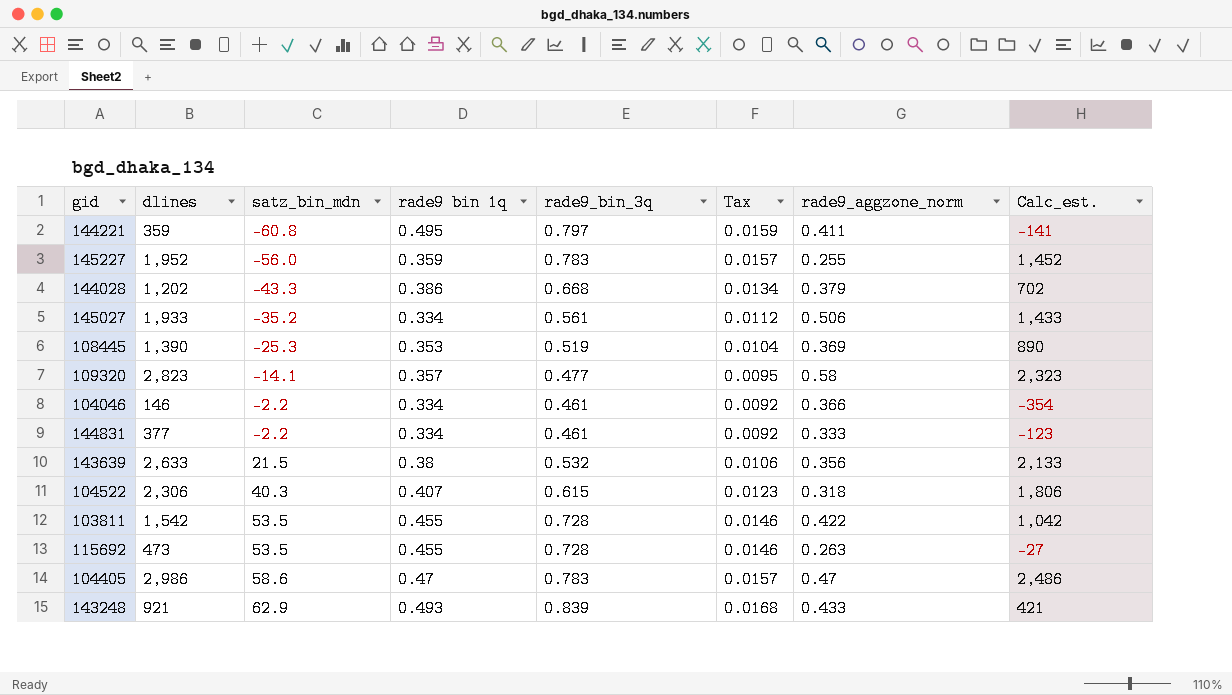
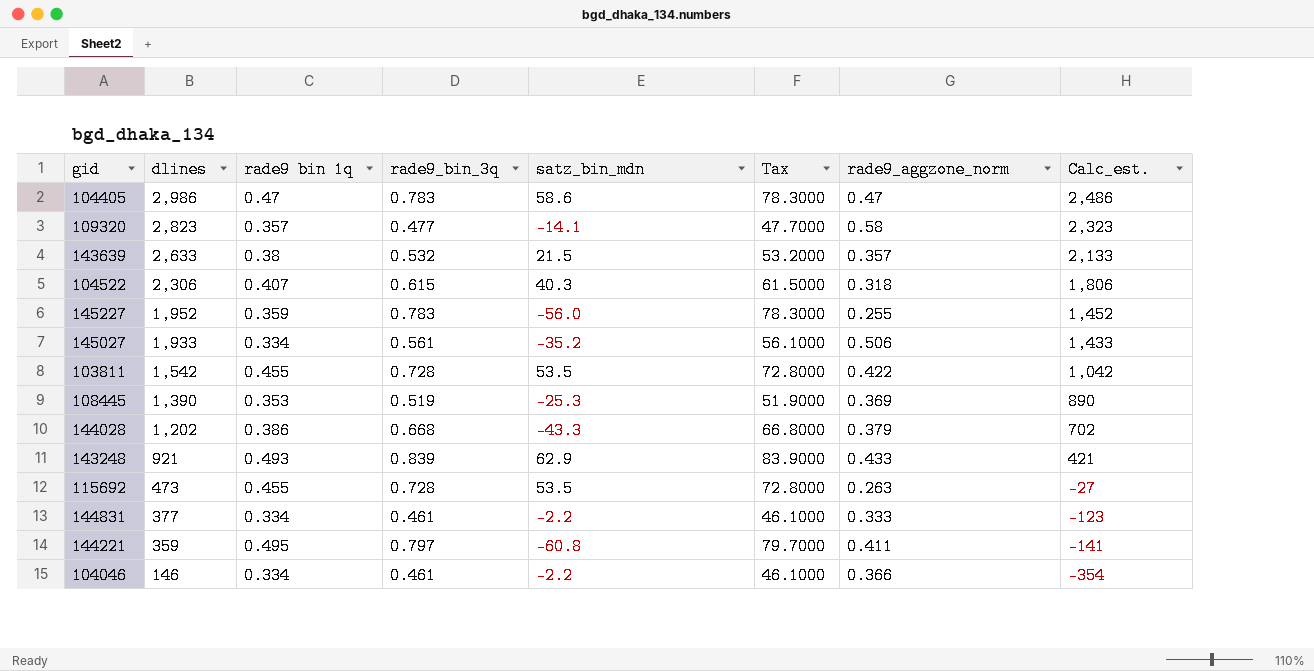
row order: satz_bin_mdn ascending -> dlines descending
column satz_bin_mdn | position: 3 -> 5
column Tax | formula: [rade9_bin_3q] * 0.02 -> [rade9_bin_3q] * 100
143639 | rade9_aggzone_norm: 0.356 -> 0.357

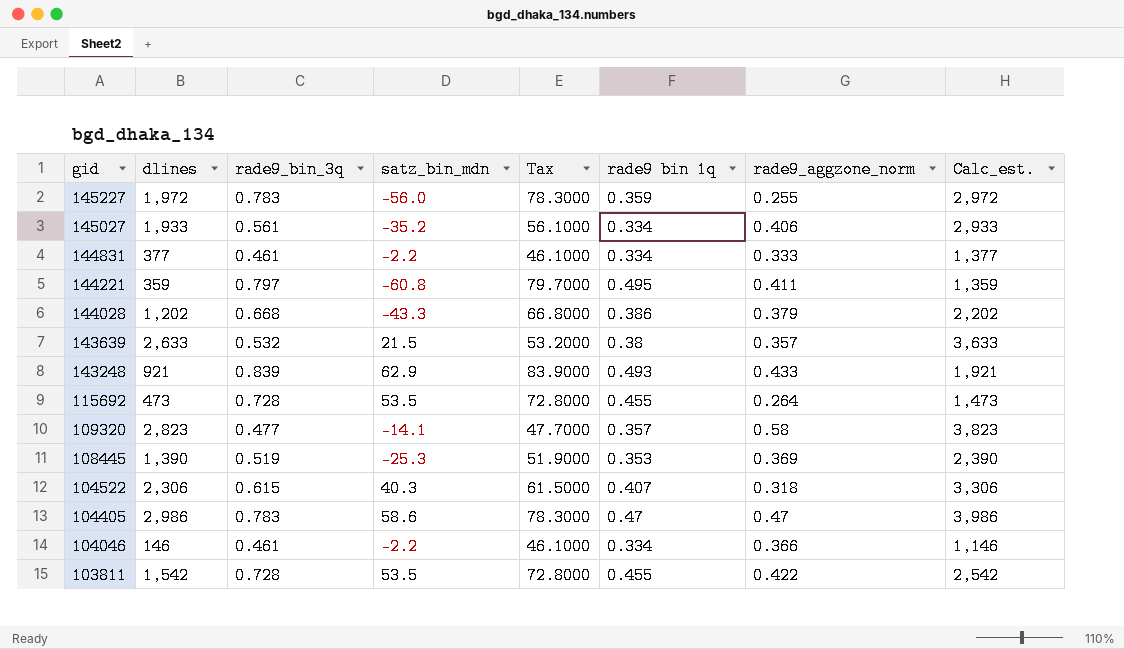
row order: dlines descending -> gid descending
column rade9 bin 1q | position: 3 -> 6
column Calc_est. | formula: [dlines] - 500 -> [dlines] + 1000
145227 | dlines: 1,952 -> 1,972
145027 | rade9_aggzone_norm: 0.506 -> 0.406
115692 | rade9_aggzone_norm: 0.263 -> 0.264

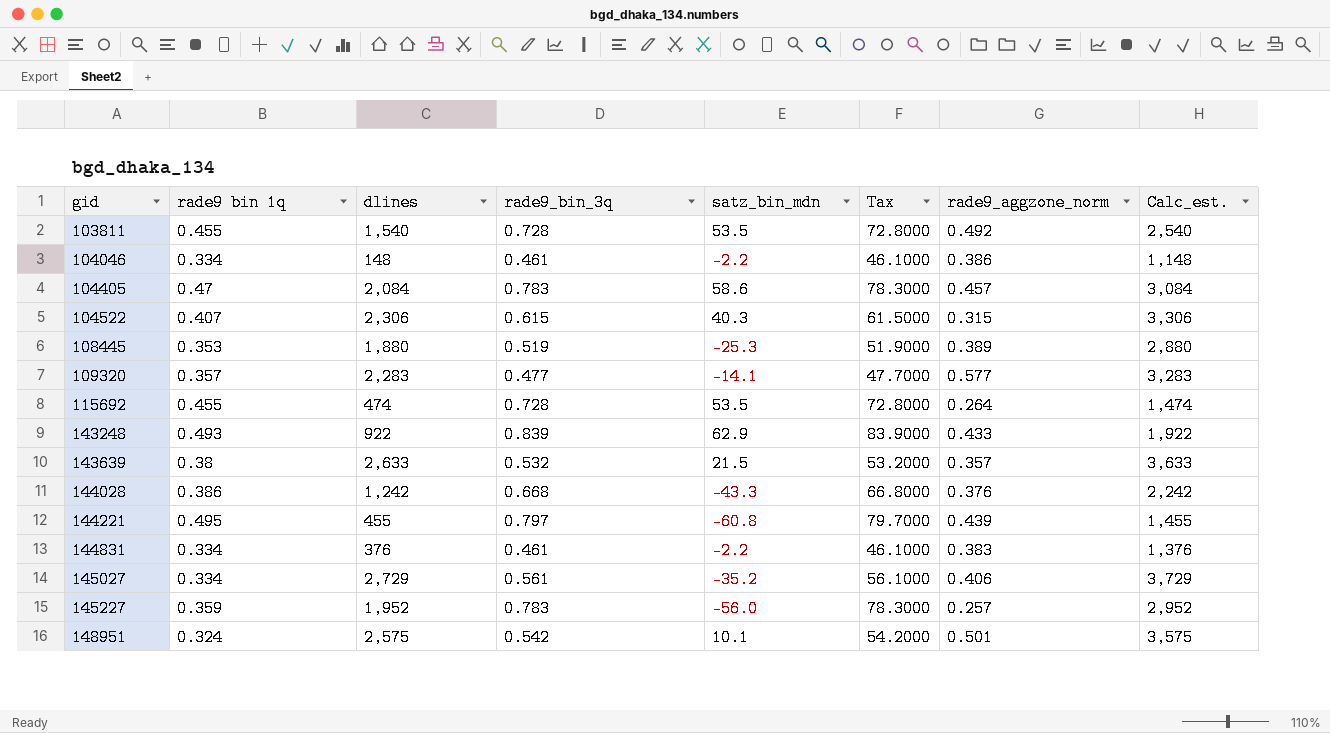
row order: gid descending -> gid ascending
column rade9 bin 1q | position: 6 -> 2
103811 | dlines: 1,542 -> 1,540
103811 | rade9_aggzone_norm: 0.422 -> 0.492
103811 | Calc_est.: 2,542 -> 2,540
104046 | dlines: 146 -> 148
104046 | rade9_aggzone_norm: 0.366 -> 0.386
104046 | Calc_est.: 1,146 -> 1,148
104405 | dlines: 2,986 -> 2,084
104405 | rade9_aggzone_norm: 0.47 -> 0.457
104405 | Calc_est.: 3,986 -> 3,084
104522 | rade9_aggzone_norm: 0.318 -> 0.315
108445 | dlines: 1,390 -> 1,880
108445 | rade9_aggzone_norm: 0.369 -> 0.389
108445 | Calc_est.: 2,390 -> 2,880
109320 | dlines: 2,823 -> 2,283
109320 | rade9_aggzone_norm: 0.58 -> 0.577
109320 | Calc_est.: 3,823 -> 3,283
115692 | dlines: 473 -> 474
115692 | Calc_est.: 1,473 -> 1,474
143248 | dlines: 921 -> 922
143248 | Calc_est.: 1,921 -> 1,922
144028 | dlines: 1,202 -> 1,242
144028 | rade9_aggzone_norm: 0.379 -> 0.376
144028 | Calc_est.: 2,202 -> 2,242
144221 | dlines: 359 -> 455
144221 | rade9_aggzone_norm: 0.411 -> 0.439
144221 | Calc_est.: 1,359 -> 1,455
144831 | dlines: 377 -> 376
144831 | rade9_aggzone_norm: 0.333 -> 0.383
144831 | Calc_est.: 1,377 -> 1,376
145027 | dlines: 1,933 -> 2,729
145027 | Calc_est.: 2,933 -> 3,729
145227 | dlines: 1,972 -> 1,952
145227 | rade9_aggzone_norm: 0.255 -> 0.257
145227 | Calc_est.: 2,972 -> 2,952
row 148951: none -> 0.324 | 2,575 | 0.542 | 10.1 | 54.2000 | 0.501 | 3,575

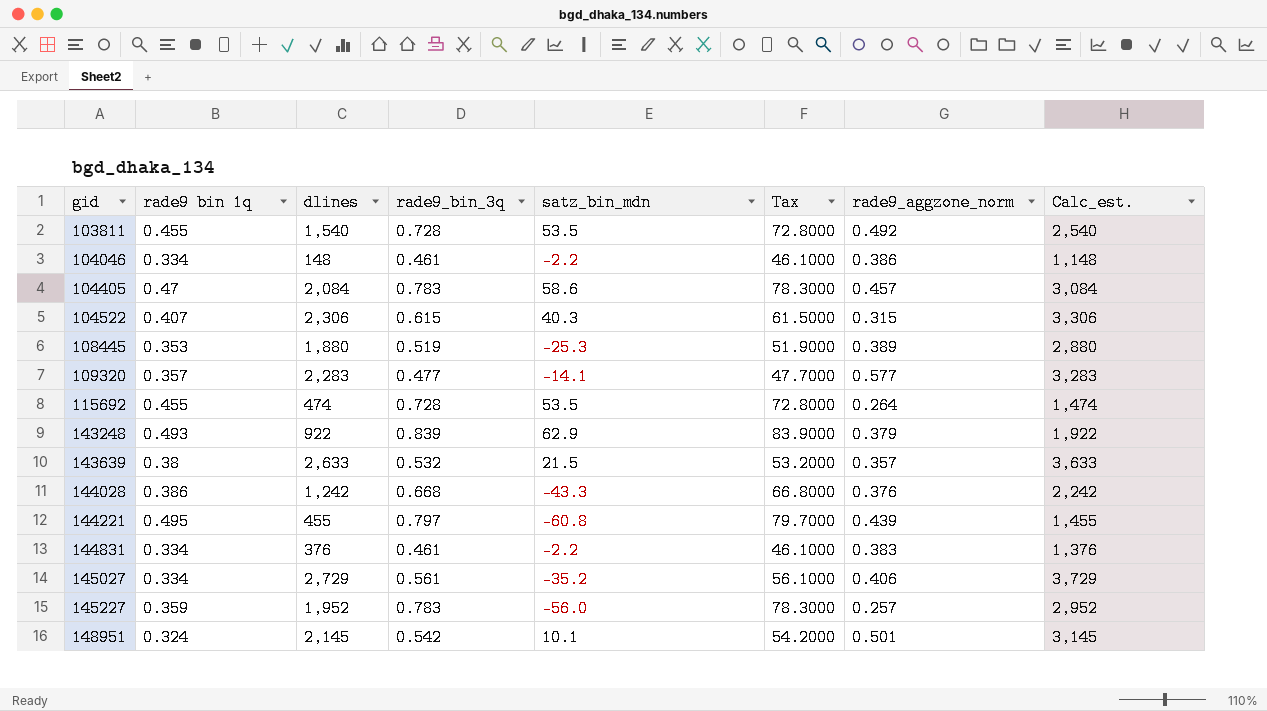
143248 | rade9_aggzone_norm: 0.433 -> 0.379
148951 | dlines: 2,575 -> 2,145
148951 | Calc_est.: 3,575 -> 3,145

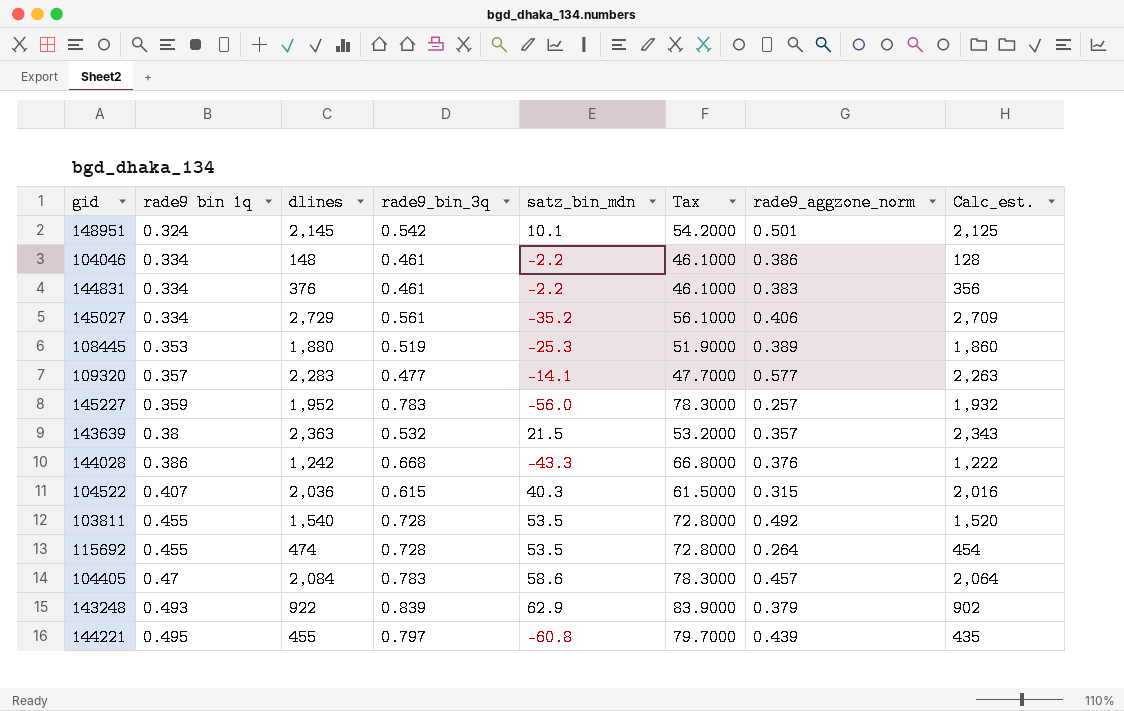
row order: gid ascending -> rade9 bin 1q ascending
column Calc_est. | formula: [dlines] + 1000 -> [dlines] - 20
143639 | dlines: 2,633 -> 2,363
104522 | dlines: 2,306 -> 2,036

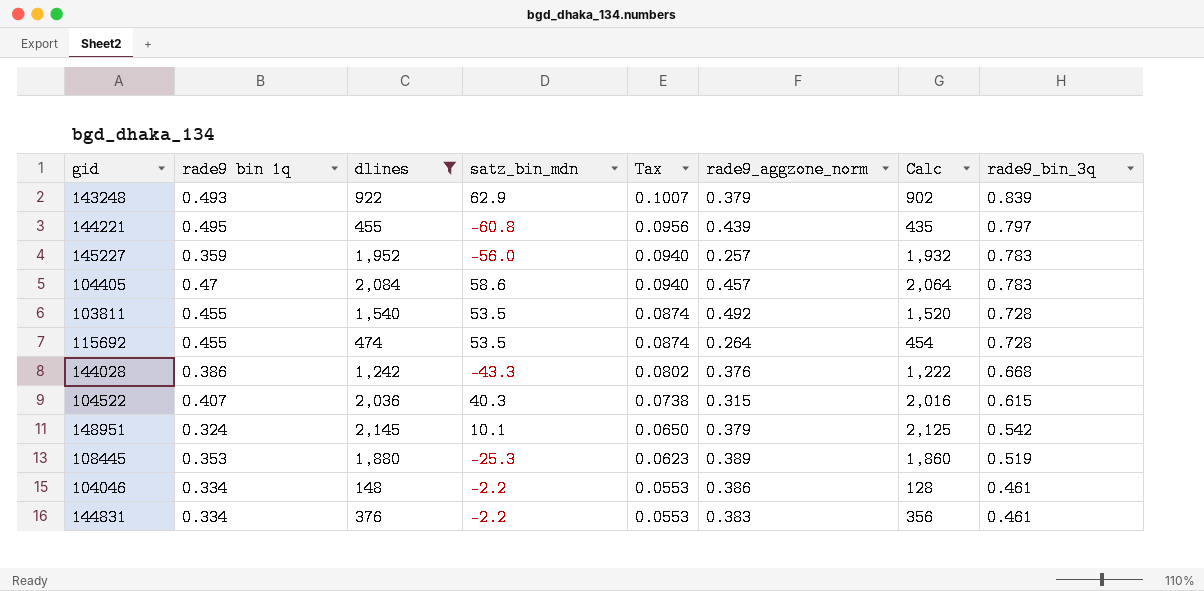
filter: none -> dlines <= 2,145
row order: rade9 bin 1q ascending -> Tax descending
column Tax | formula: [rade9_bin_3q] * 100 -> [rade9_bin_3q] * 0.12
column name: Calc_est. -> Calc
column rade9_bin_3q | position: 4 -> 8
148951 | rade9_aggzone_norm: 0.501 -> 0.379

